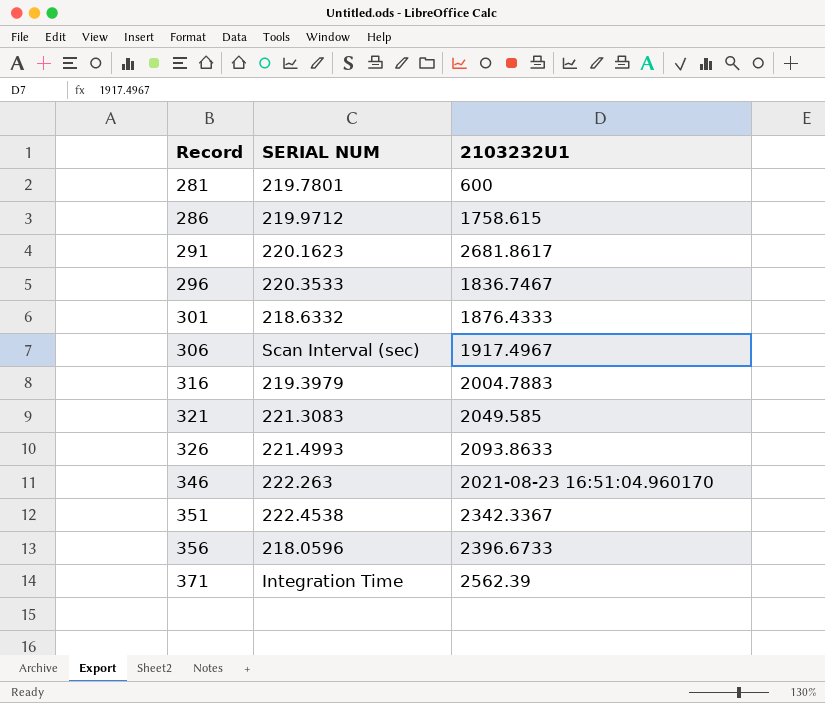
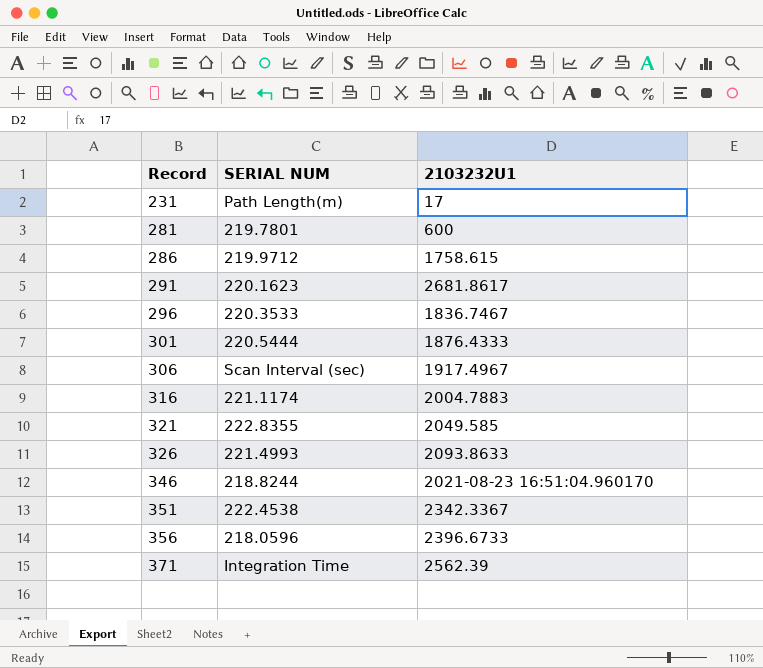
row 231: none -> Path Length(m) | 17
301 | SERIAL NUM: 218.6332 -> 220.5444
316 | SERIAL NUM: 219.3979 -> 221.1174
321 | SERIAL NUM: 221.3083 -> 222.8355
346 | SERIAL NUM: 222.263 -> 218.8244

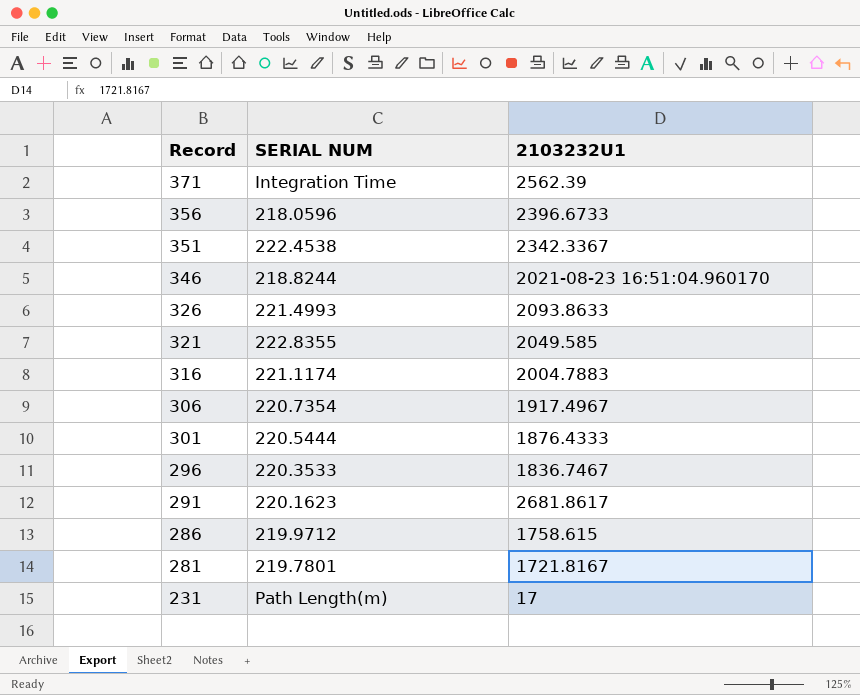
row order: Record ascending -> Record descending
306 | SERIAL NUM: Scan Interval (sec) -> 220.7354
281 | 2103232U1: 600 -> 1721.8167

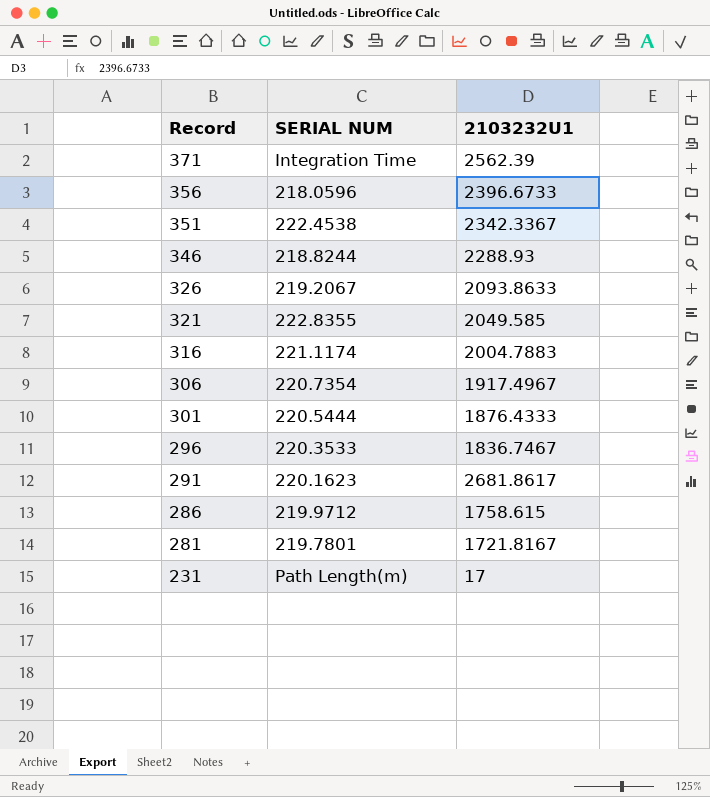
346 | 2103232U1: 2021-08-23 16:51:04.960170 -> 2288.93
326 | SERIAL NUM: 221.4993 -> 219.2067

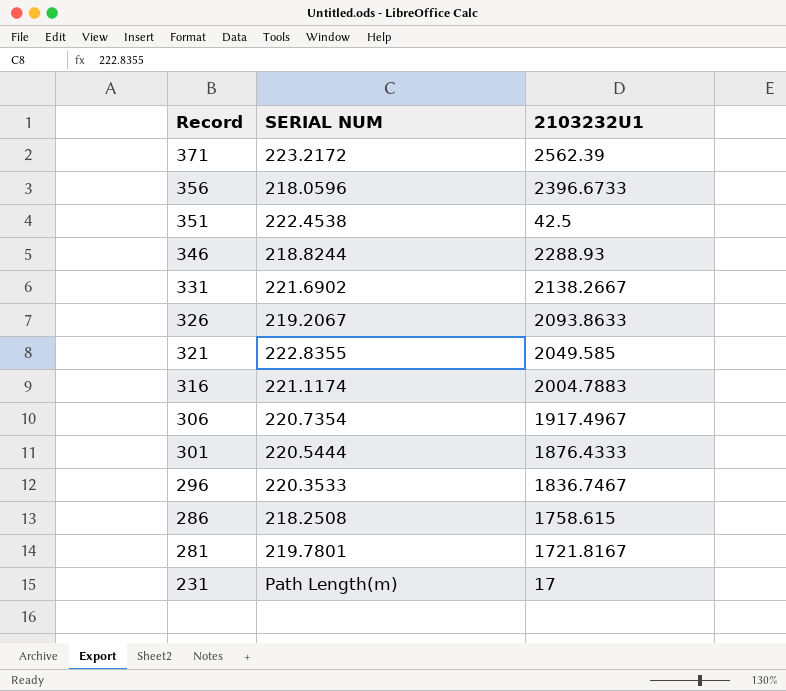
row 291: 220.1623 | 2681.8617 -> none
371 | SERIAL NUM: Integration Time -> 223.2172
351 | 2103232U1: 2342.3367 -> 42.5
row 331: none -> 221.6902 | 2138.2667
286 | SERIAL NUM: 219.9712 -> 218.2508

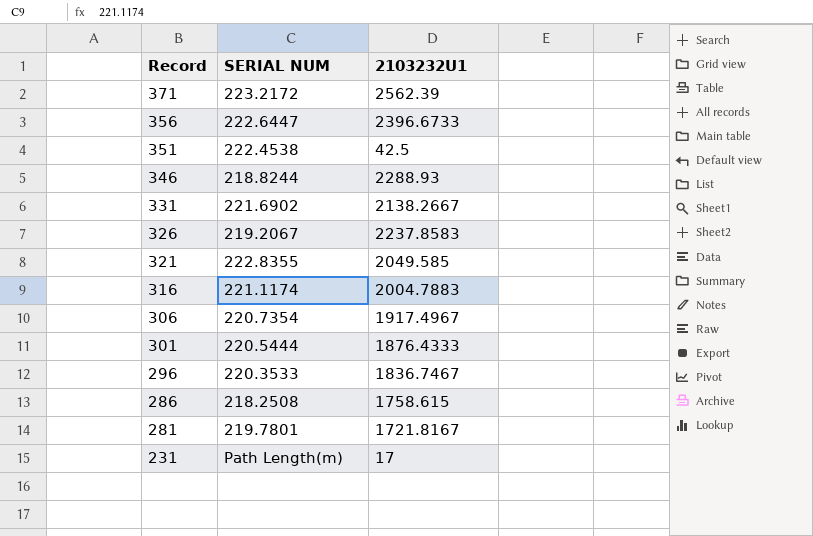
356 | SERIAL NUM: 218.0596 -> 222.6447
326 | 2103232U1: 2093.8633 -> 2237.8583

